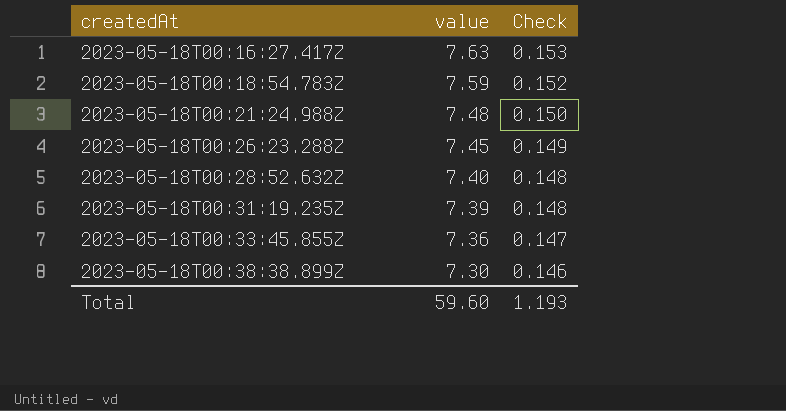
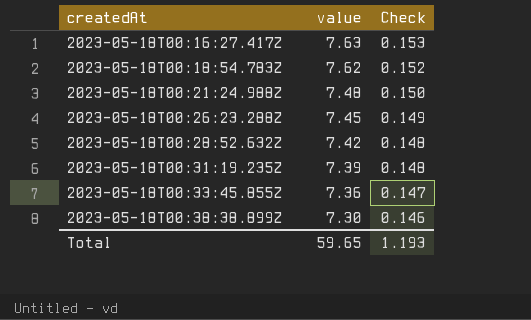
2023-05-18T00:18:54.783Z | value: 7.59 -> 7.62
2023-05-18T00:28:52.632Z | value: 7.40 -> 7.42
Total | value: 59.60 -> 59.65

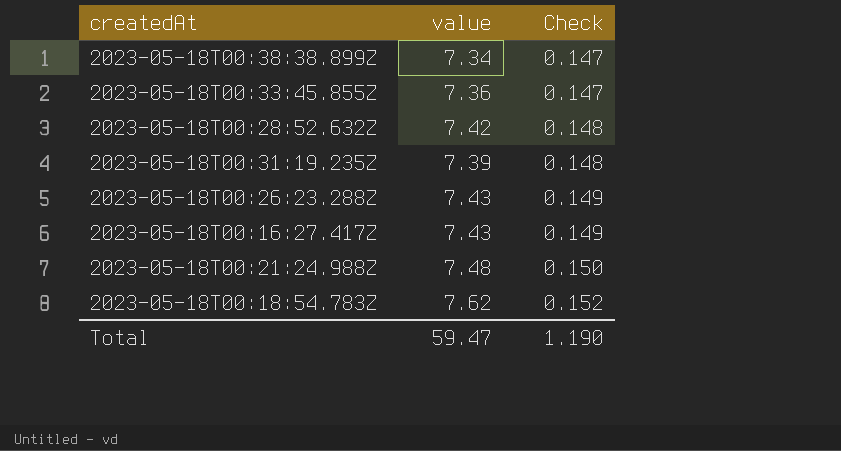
row order: createdAt ascending -> Check ascending
2023-05-18T00:38:38.899Z | value: 7.30 -> 7.34
2023-05-18T00:38:38.899Z | Check: 0.146 -> 0.147
2023-05-18T00:26:23.288Z | value: 7.45 -> 7.43
2023-05-18T00:16:27.417Z | value: 7.63 -> 7.43
2023-05-18T00:16:27.417Z | Check: 0.153 -> 0.149
Total | value: 59.65 -> 59.47
Total | Check: 1.193 -> 1.190

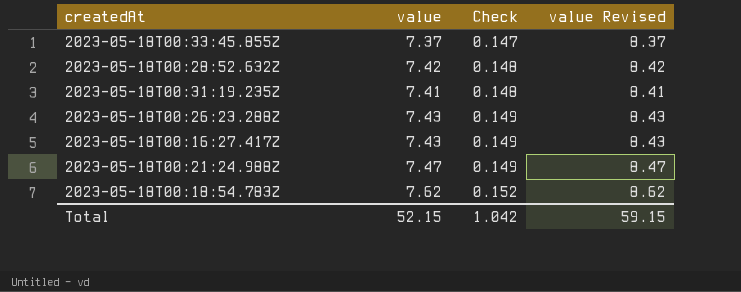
column value Revised | formula: none -> [value] + 1
row 2023-05-18T00:38:38.899Z: 7.34 | 0.147 -> none
2023-05-18T00:33:45.855Z | value: 7.36 -> 7.37
2023-05-18T00:31:19.235Z | value: 7.39 -> 7.41
2023-05-18T00:21:24.988Z | value: 7.48 -> 7.47
2023-05-18T00:21:24.988Z | Check: 0.150 -> 0.149
Total | value: 59.47 -> 52.15
Total | Check: 1.190 -> 1.042

